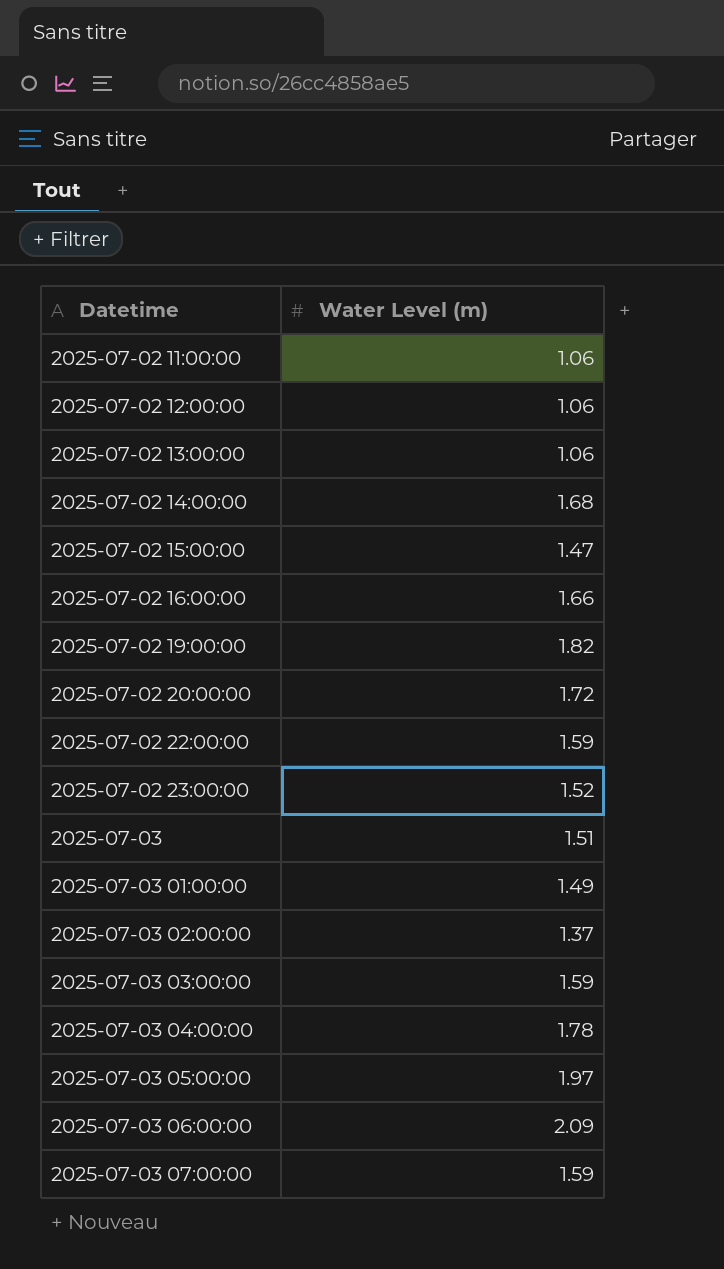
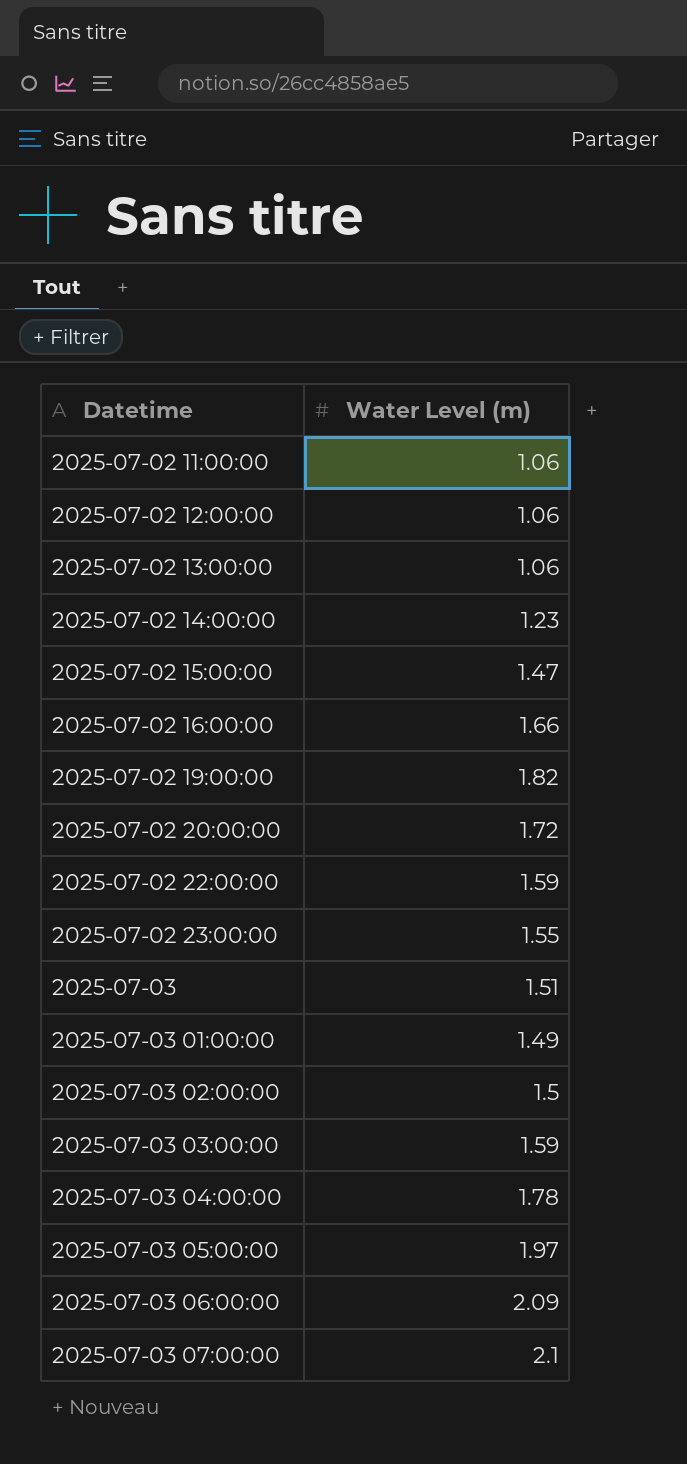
2025-07-02 14:00:00 | Water Level (m): 1.68 -> 1.23
2025-07-02 23:00:00 | Water Level (m): 1.52 -> 1.55
2025-07-03 02:00:00 | Water Level (m): 1.37 -> 1.5
2025-07-03 07:00:00 | Water Level (m): 1.59 -> 2.1

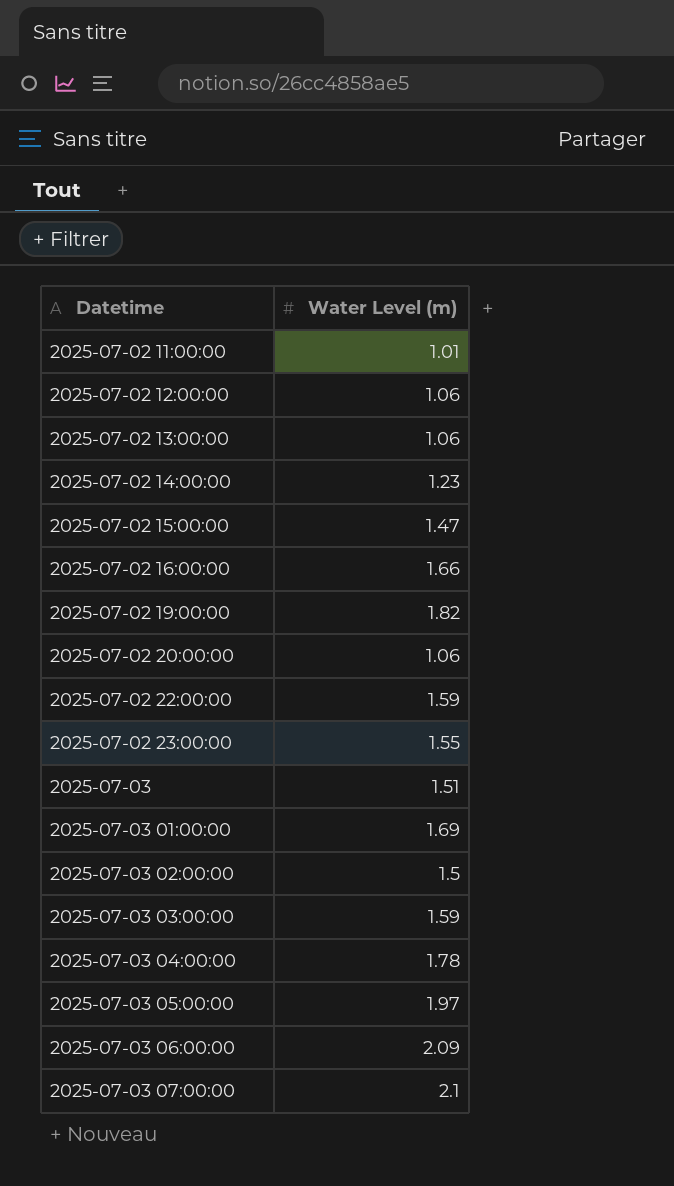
2025-07-02 11:00:00 | Water Level (m): 1.06 -> 1.01
2025-07-02 20:00:00 | Water Level (m): 1.72 -> 1.06
2025-07-03 01:00:00 | Water Level (m): 1.49 -> 1.69

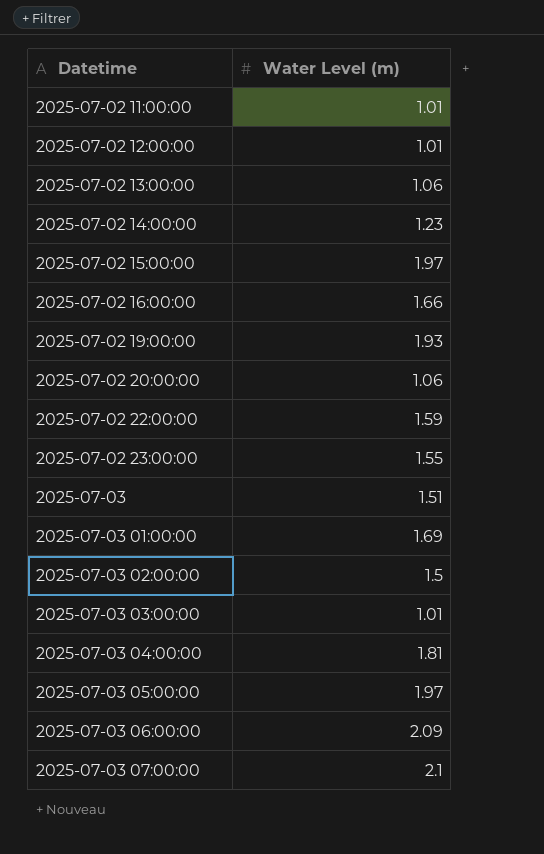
2025-07-02 12:00:00 | Water Level (m): 1.06 -> 1.01
2025-07-02 15:00:00 | Water Level (m): 1.47 -> 1.97
2025-07-02 19:00:00 | Water Level (m): 1.82 -> 1.93
2025-07-03 03:00:00 | Water Level (m): 1.59 -> 1.01
2025-07-03 04:00:00 | Water Level (m): 1.78 -> 1.81

